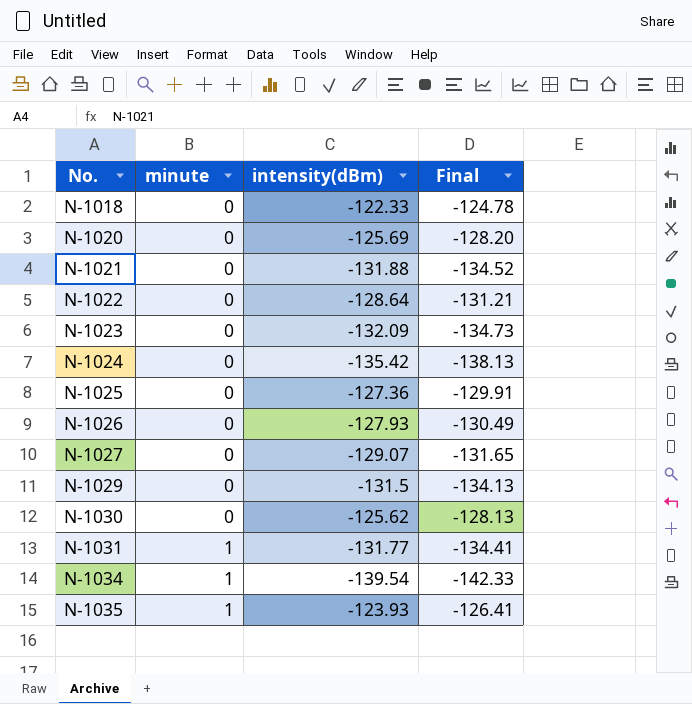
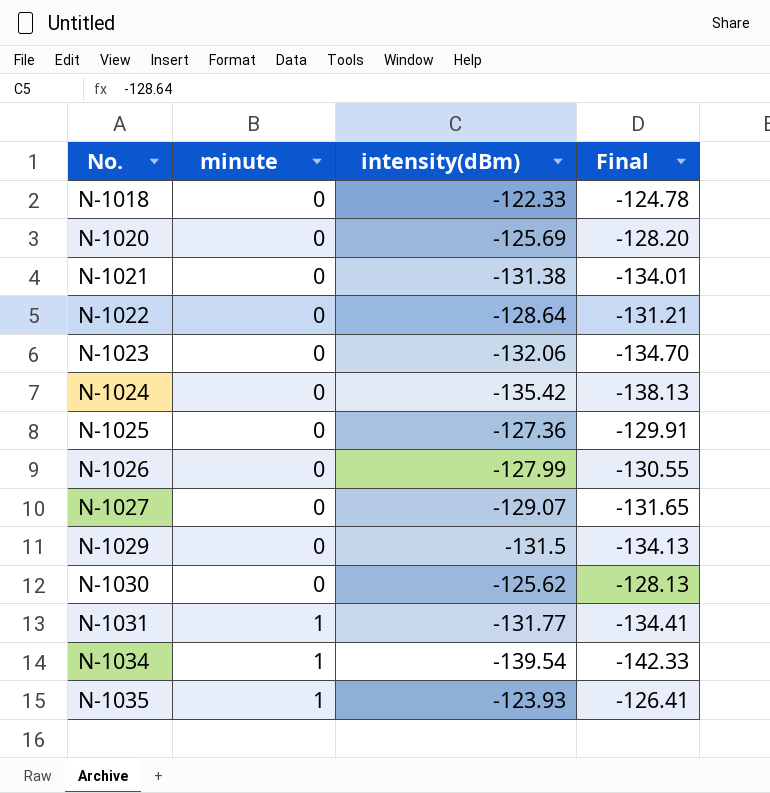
N-1021 | intensity(dBm): -131.88 -> -131.38
N-1021 | Final: -134.52 -> -134.01
N-1023 | intensity(dBm): -132.09 -> -132.06
N-1023 | Final: -134.73 -> -134.70
N-1026 | intensity(dBm): -127.93 -> -127.99
N-1026 | Final: -130.49 -> -130.55

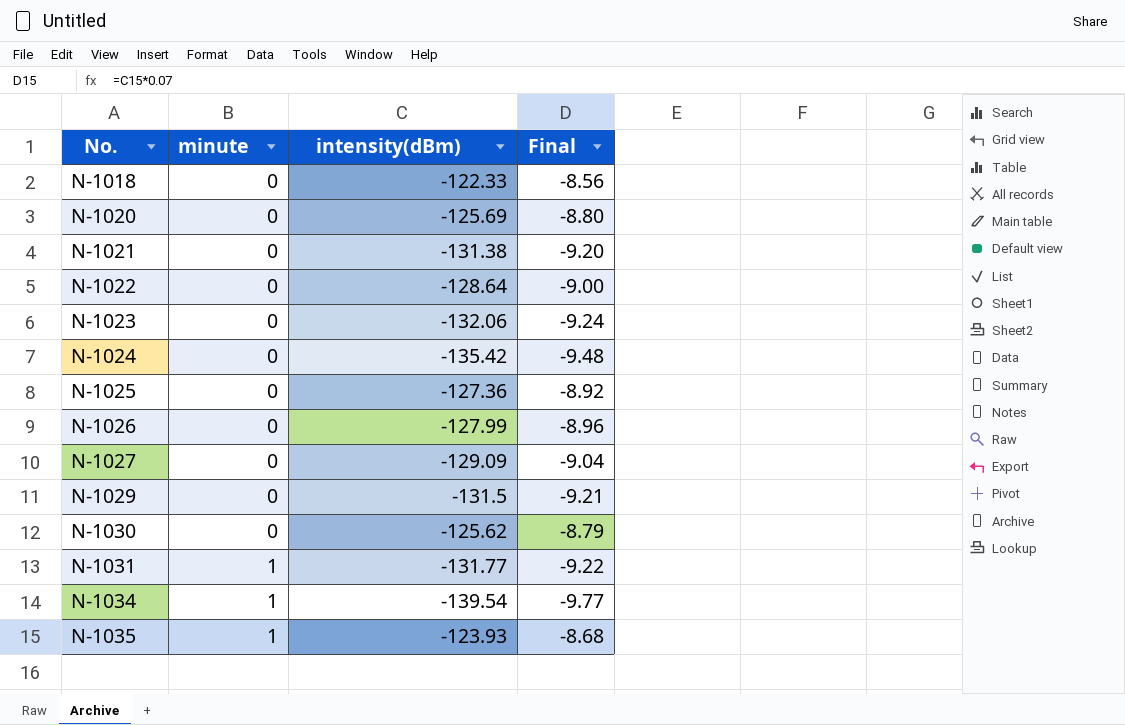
column Final | formula: [intensity(dBm)] * 1.02 -> [intensity(dBm)] * 0.07
N-1027 | intensity(dBm): -129.07 -> -129.09

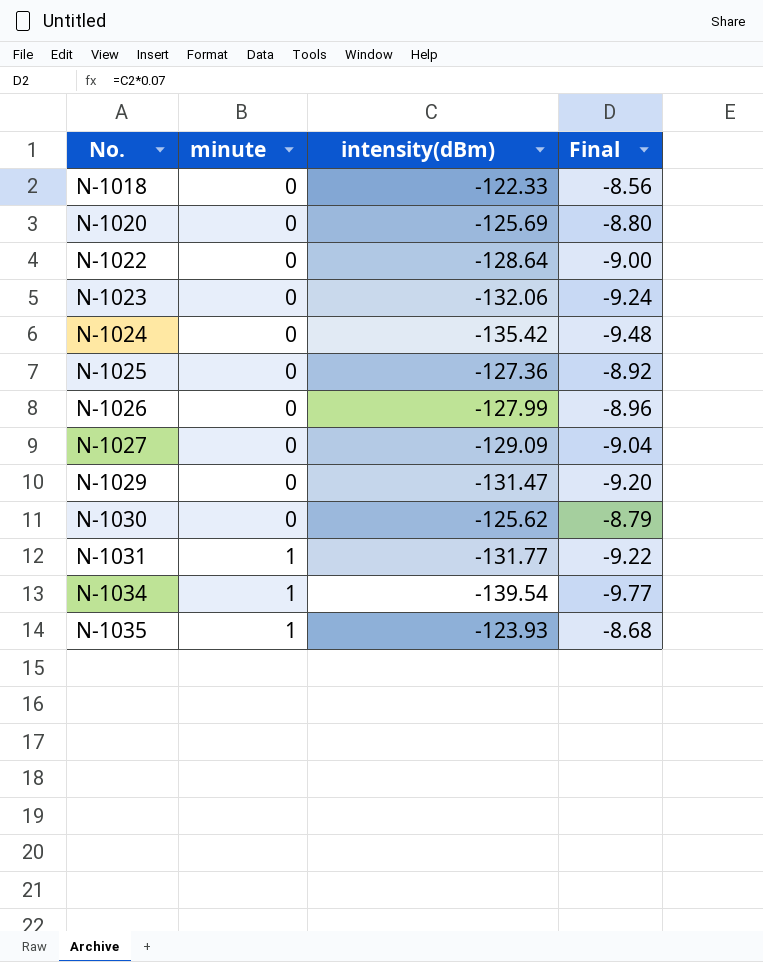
row N-1021: 0 | -131.38 | -9.20 -> none
N-1029 | intensity(dBm): -131.5 -> -131.47
N-1029 | Final: -9.21 -> -9.20

